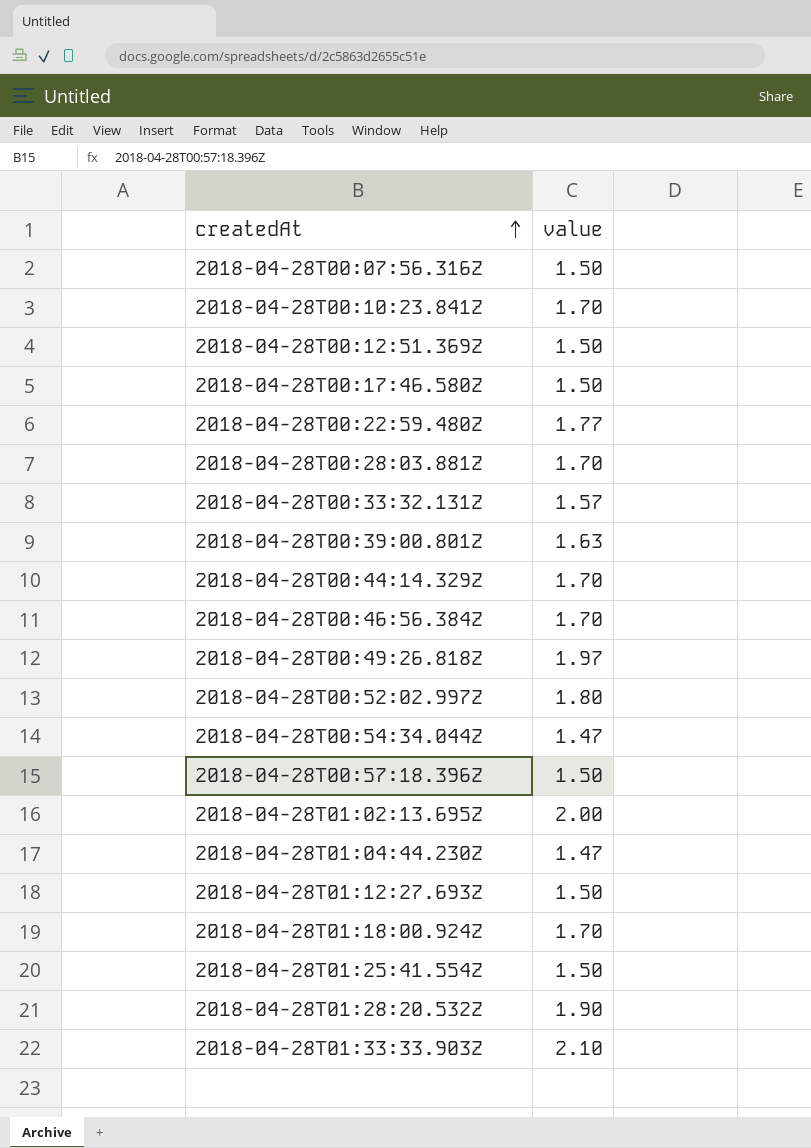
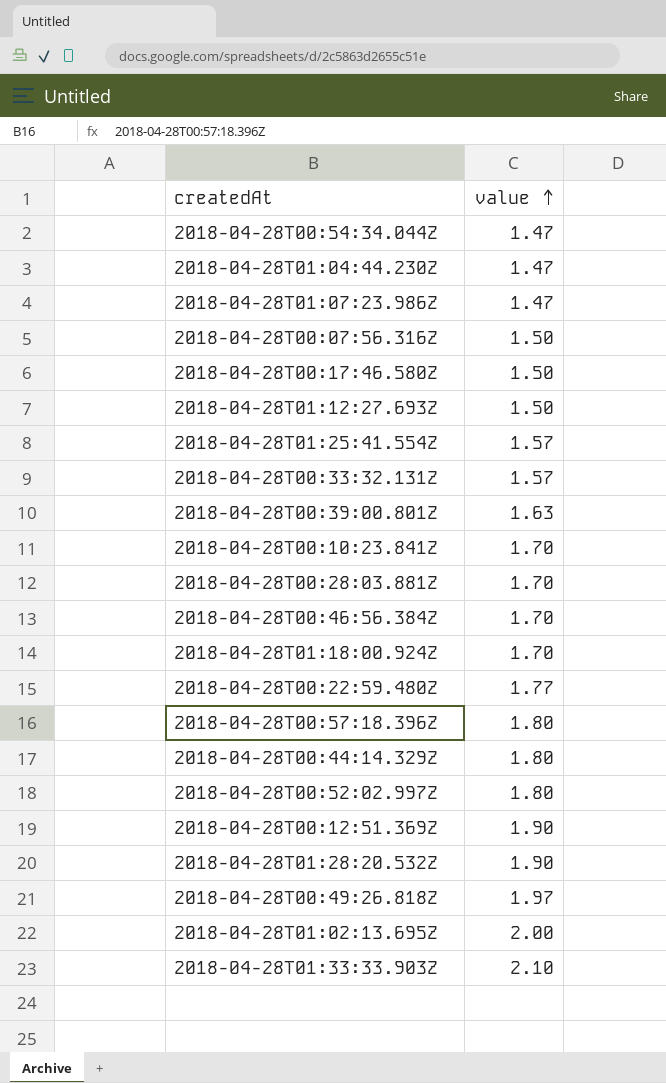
row order: createdAt ascending -> value ascending
row 2018-04-28T01:07:23.986Z: none -> 1.47
2018-04-28T01:25:41.554Z | value: 1.50 -> 1.57
2018-04-28T00:57:18.396Z | value: 1.50 -> 1.80
2018-04-28T00:44:14.329Z | value: 1.70 -> 1.80
2018-04-28T00:12:51.369Z | value: 1.50 -> 1.90

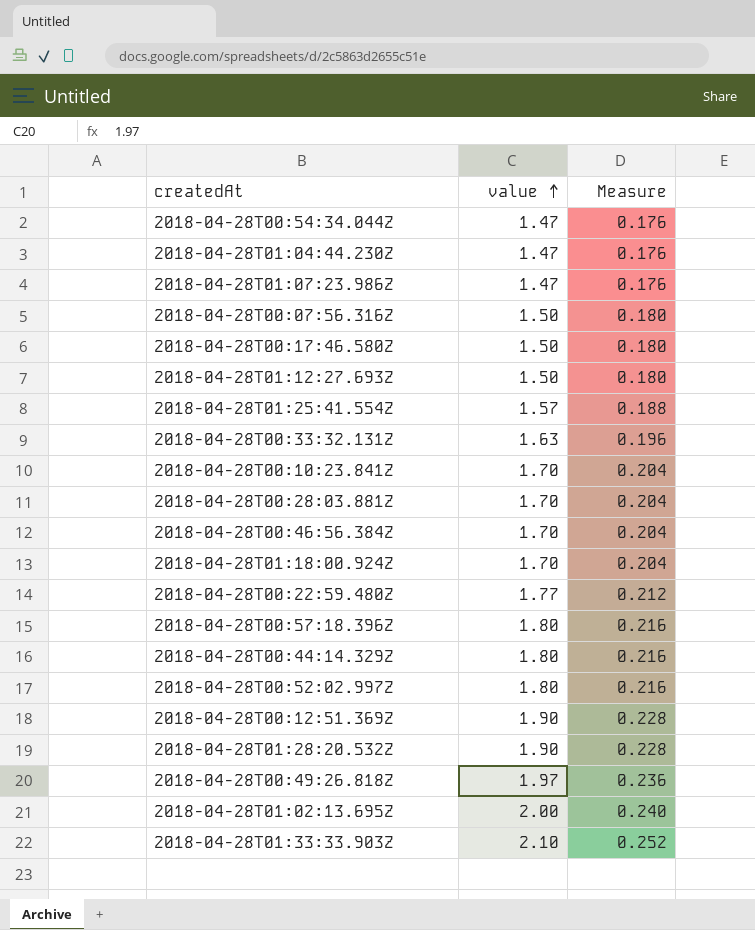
column Measure | formula: none -> [value] * 0.12
row 2018-04-28T00:39:00.801Z: 1.63 -> none
2018-04-28T00:33:32.131Z | value: 1.57 -> 1.63

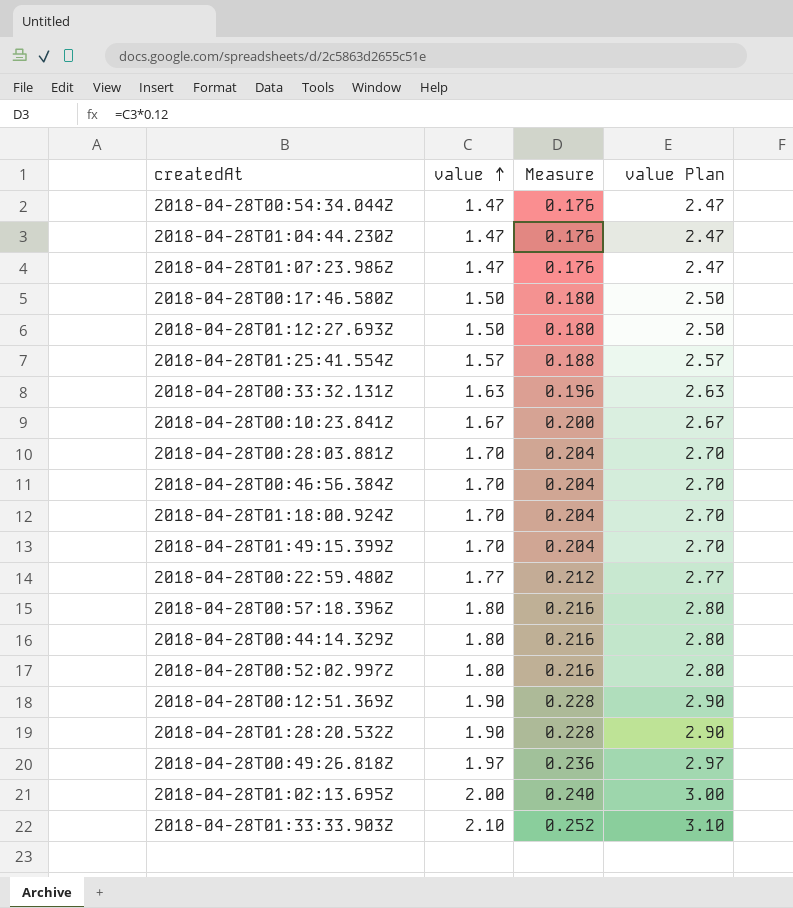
column value Plan | formula: none -> [value] + 1
row 2018-04-28T00:07:56.316Z: 1.50 | 0.180 -> none
2018-04-28T00:10:23.841Z | value: 1.70 -> 1.67
2018-04-28T00:10:23.841Z | Measure: 0.204 -> 0.200
row 2018-04-28T01:49:15.399Z: none -> 1.70 | 0.204 | 2.70

